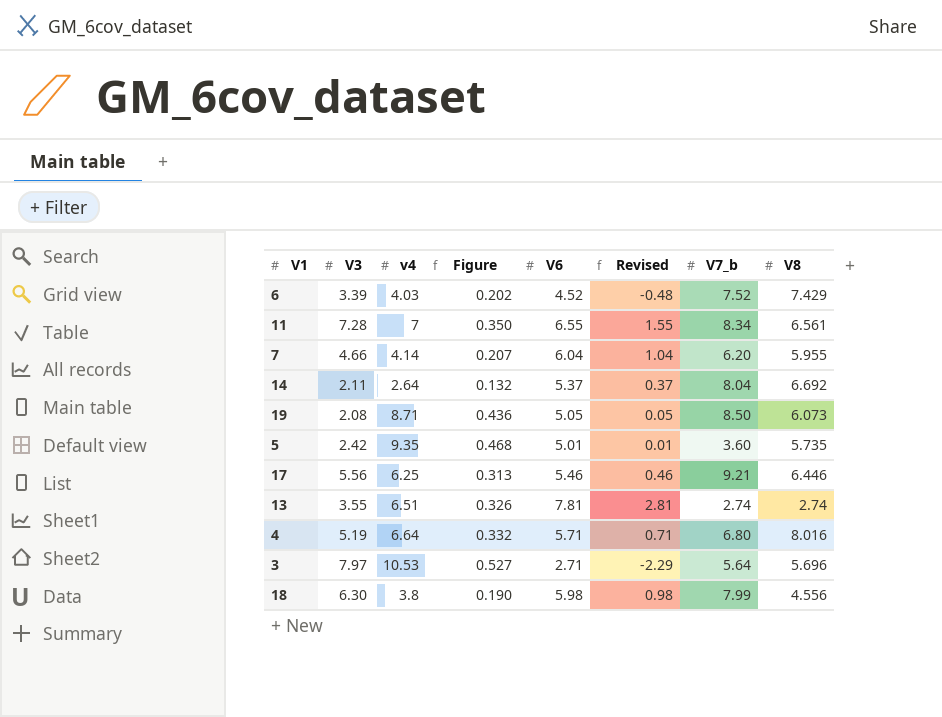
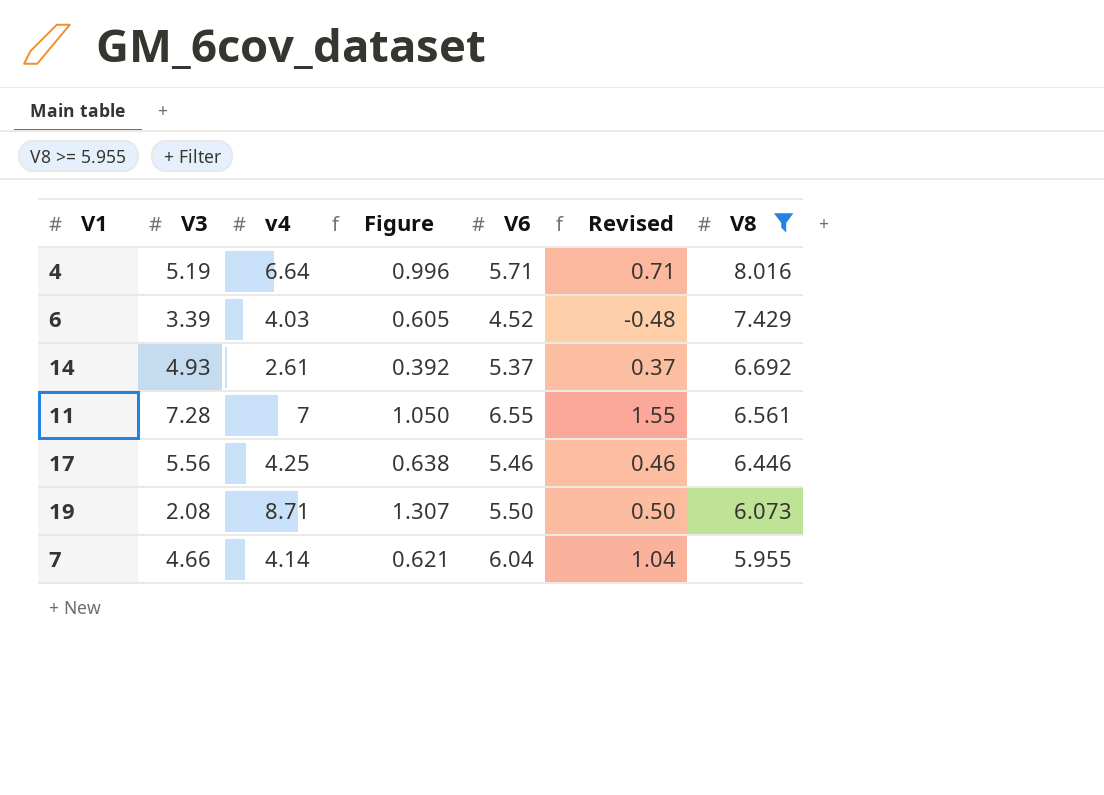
filter: none -> V8 >= 5.955
row order: none -> V8 descending
column V7_b | position: 7 -> none
column Figure | formula: [v4] * 0.05 -> [v4] * 0.15
14 | V3: 2.11 -> 4.93
14 | v4: 2.64 -> 2.61
17 | v4: 6.25 -> 4.25
19 | V6: 5.05 -> 5.50
19 | Revised: 0.05 -> 0.50

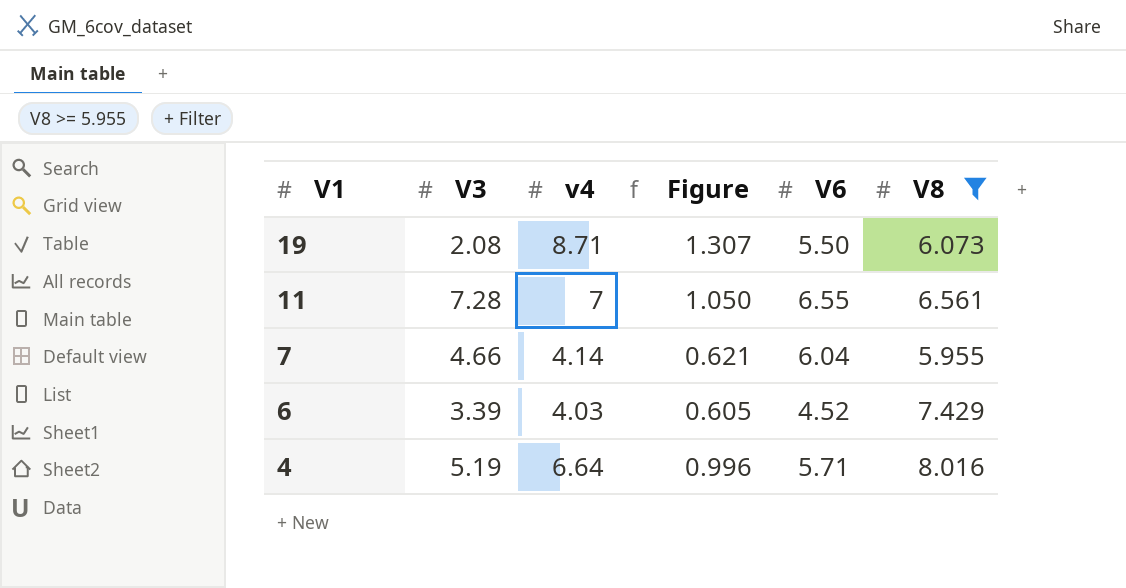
row order: V8 descending -> V1 descending
column Revised | formula: [V6] - 5 -> none
row 14: 4.93 | 2.61 | 0.392 | 5.37 | 0.37 | 6.692 -> none
row 17: 5.56 | 4.25 | 0.638 | 5.46 | 0.46 | 6.446 -> none

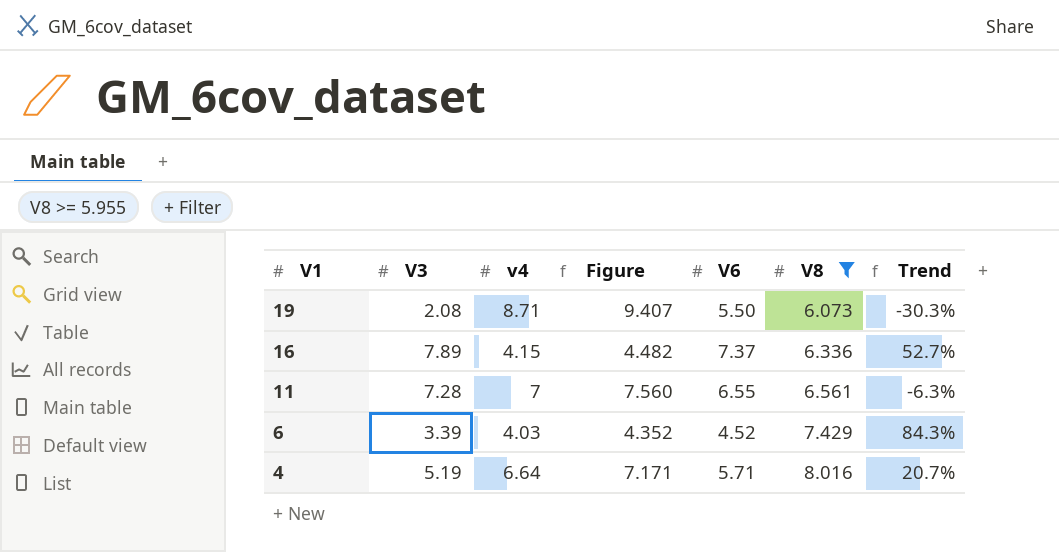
column Figure | formula: [v4] * 0.15 -> [v4] * 1.08
column Trend | formula: none -> ([V8] - [v4]) / [v4]
row 7: 4.66 | 4.14 | 0.621 | 6.04 | 5.955 -> none
row 16: none -> 7.89 | 4.15 | 4.482 | 7.37 | 6.336 | 52.7%

